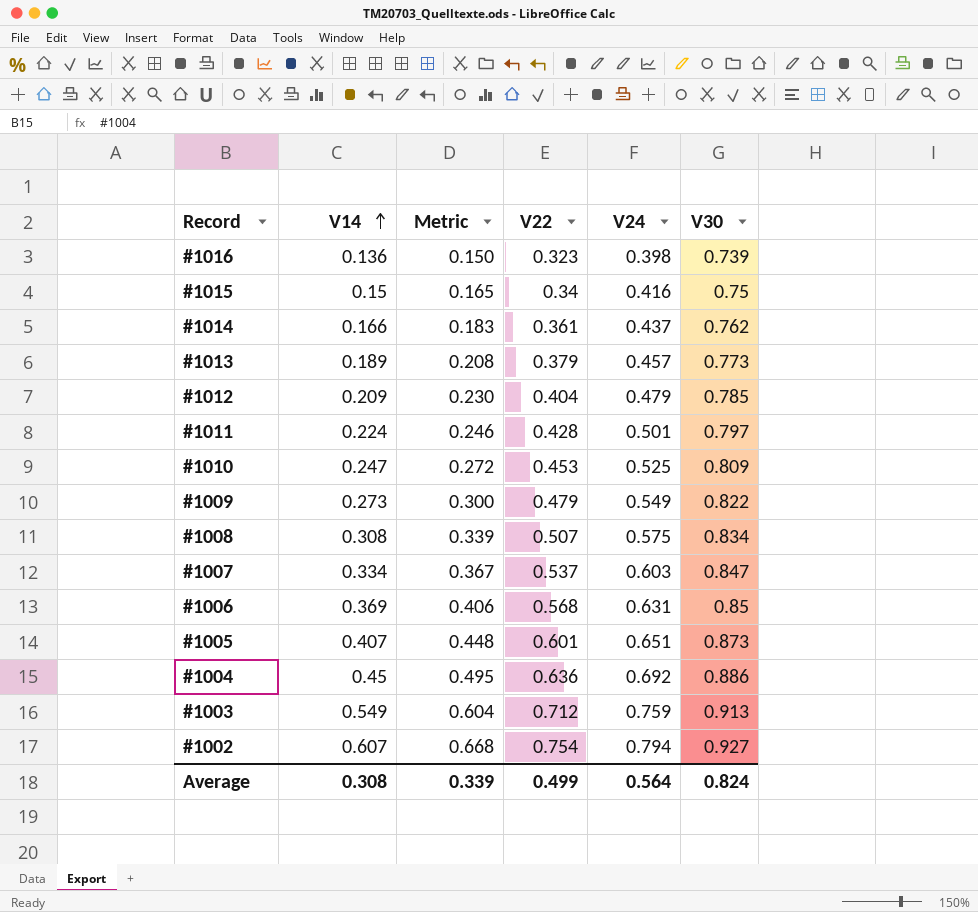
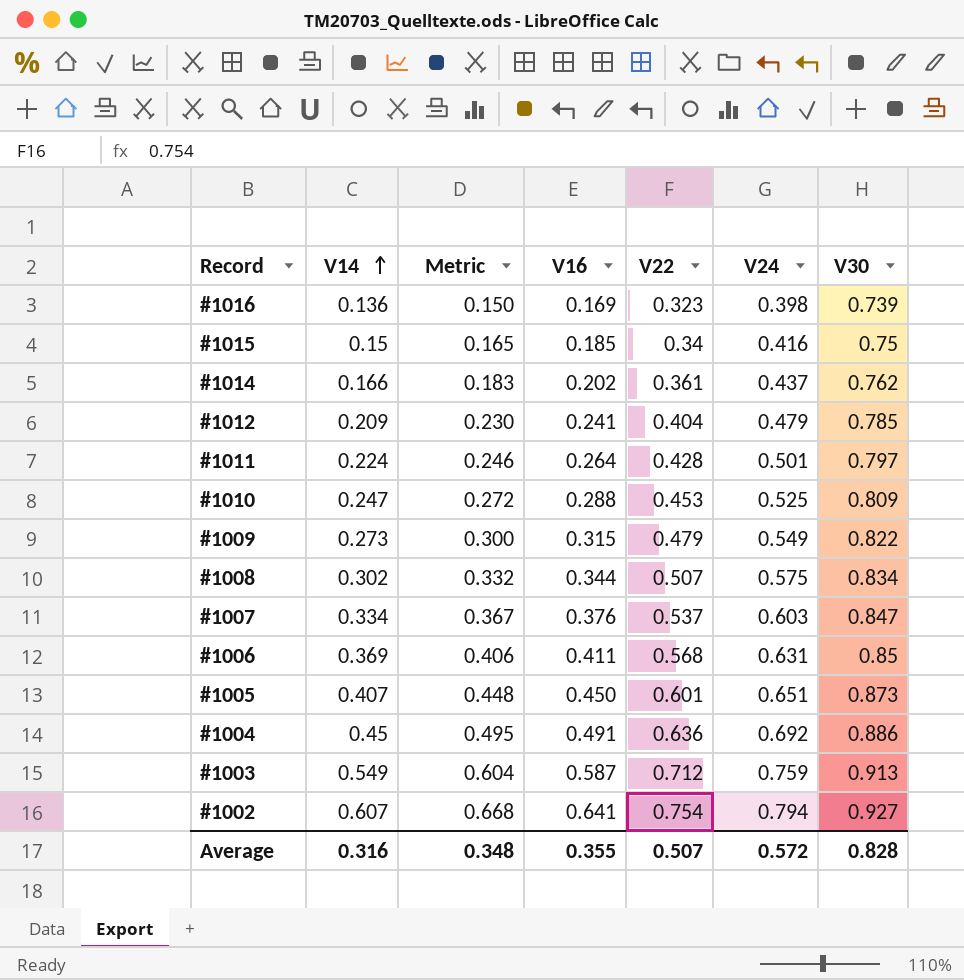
column V16 | position: none -> 4
row #1013: 0.189 | 0.208 | 0.379 | 0.457 | 0.773 -> none
#1008 | V14: 0.308 -> 0.302
#1008 | Metric: 0.339 -> 0.332
Average | V14: 0.308 -> 0.316
Average | Metric: 0.339 -> 0.348
Average | V22: 0.499 -> 0.507
Average | V24: 0.564 -> 0.572
Average | V30: 0.824 -> 0.828

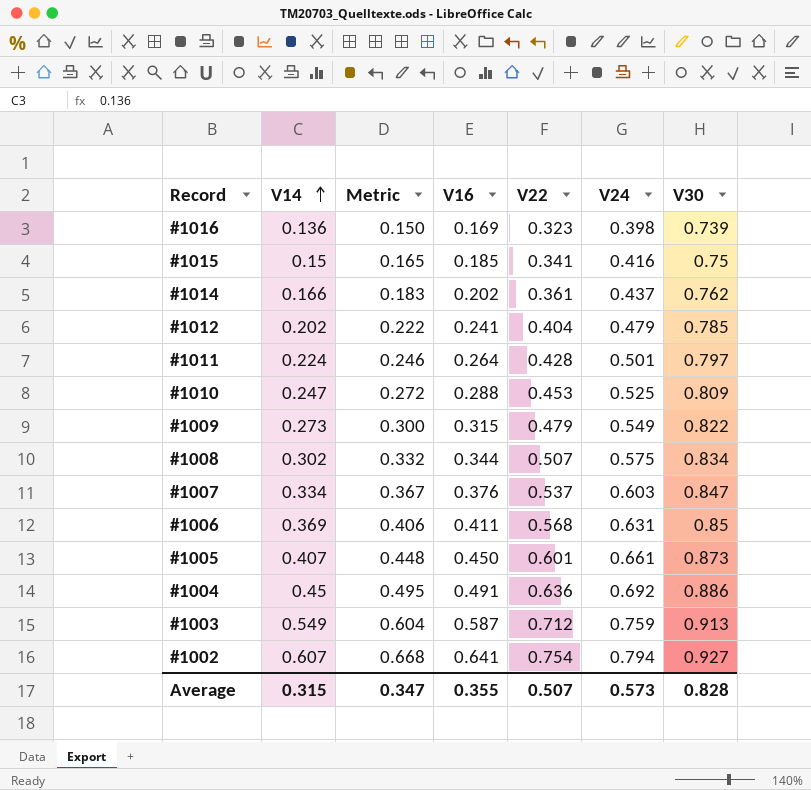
#1015 | V22: 0.34 -> 0.341
#1012 | V14: 0.209 -> 0.202
#1012 | Metric: 0.230 -> 0.222
#1005 | V24: 0.651 -> 0.661
Average | V14: 0.316 -> 0.315
Average | Metric: 0.348 -> 0.347
Average | V24: 0.572 -> 0.573

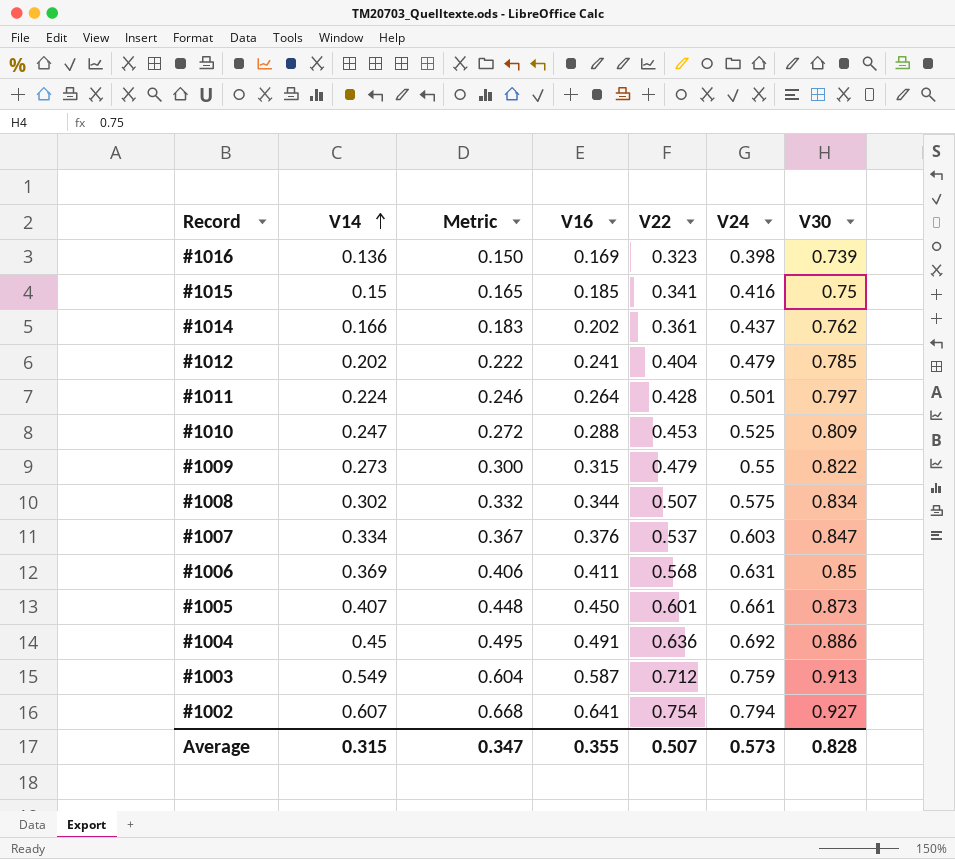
#1009 | V24: 0.549 -> 0.55

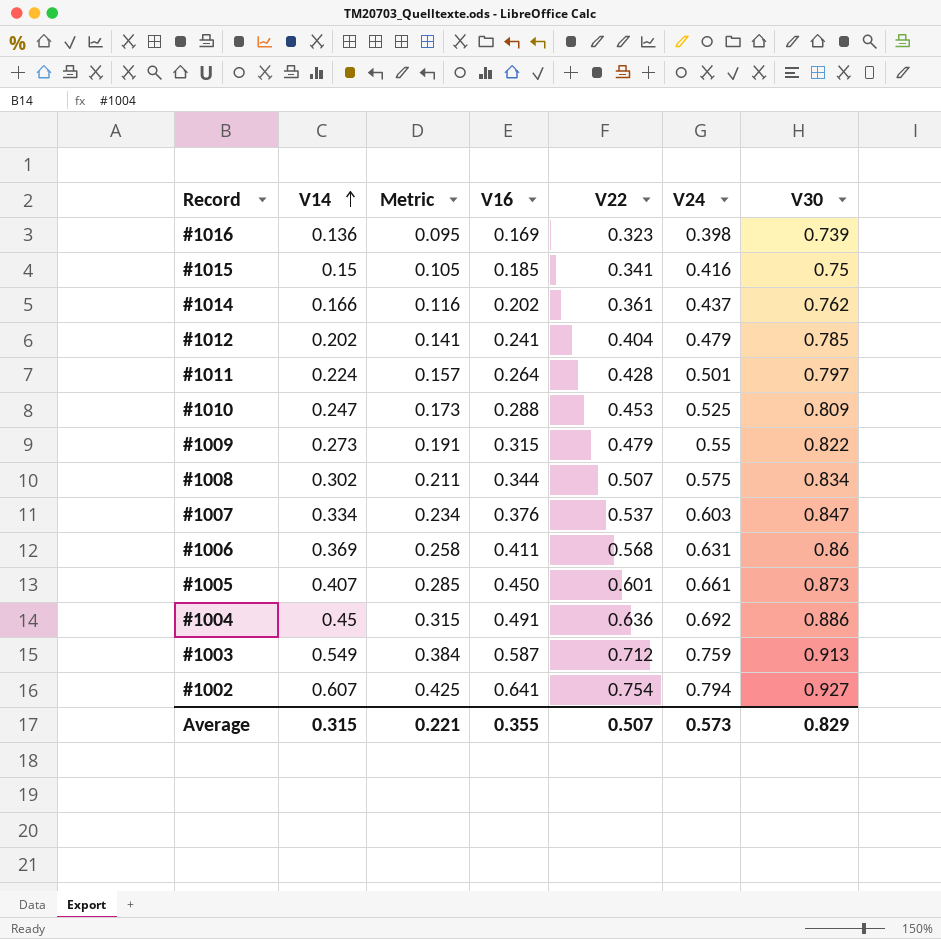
column Metric | formula: [V14] * 1.1 -> [V14] * 0.7
#1006 | V30: 0.85 -> 0.86
Average | Metric: 0.347 -> 0.221
Average | V30: 0.828 -> 0.829

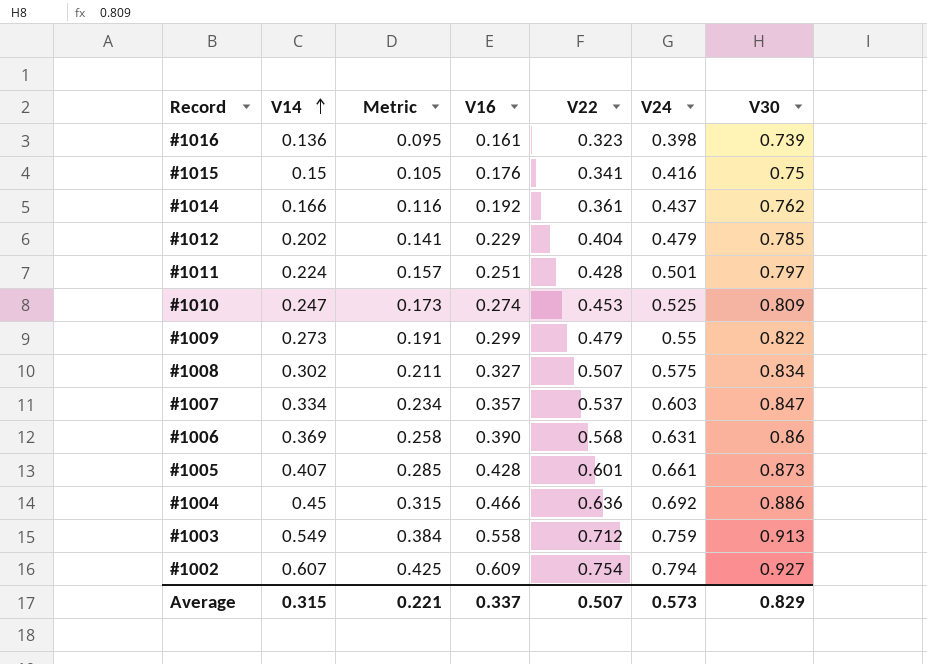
#1016 | V16: 0.169 -> 0.161
#1015 | V16: 0.185 -> 0.176
#1014 | V16: 0.202 -> 0.192
#1012 | V16: 0.241 -> 0.229
#1011 | V16: 0.264 -> 0.251
#1010 | V16: 0.288 -> 0.274
#1009 | V16: 0.315 -> 0.299
#1008 | V16: 0.344 -> 0.327
#1007 | V16: 0.376 -> 0.357
#1006 | V16: 0.411 -> 0.390
#1005 | V16: 0.450 -> 0.428
#1004 | V16: 0.491 -> 0.466
#1003 | V16: 0.587 -> 0.558
#1002 | V16: 0.641 -> 0.609
Average | V16: 0.355 -> 0.337

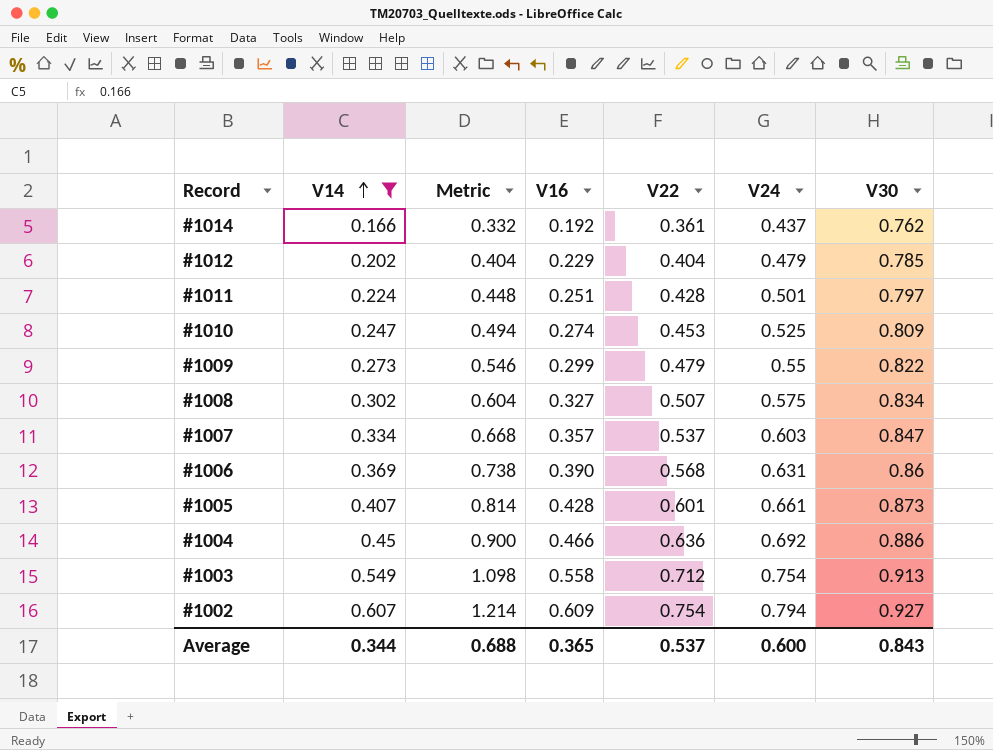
filter: none -> V14 >= 0.166
column Metric | formula: [V14] * 0.7 -> [V14] * 2
#1003 | V24: 0.759 -> 0.754
Average | V14: 0.315 -> 0.344
Average | Metric: 0.221 -> 0.688
Average | V16: 0.337 -> 0.365
Average | V22: 0.507 -> 0.537
Average | V24: 0.573 -> 0.600
Average | V30: 0.829 -> 0.843

